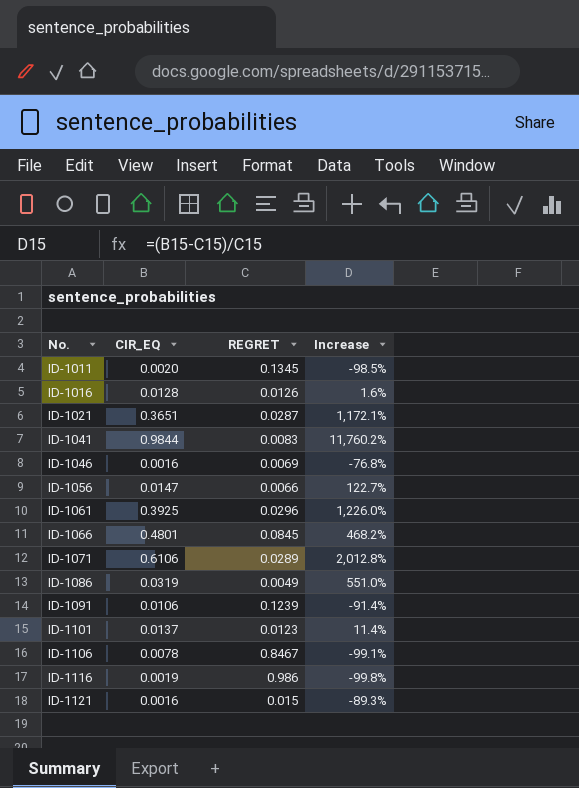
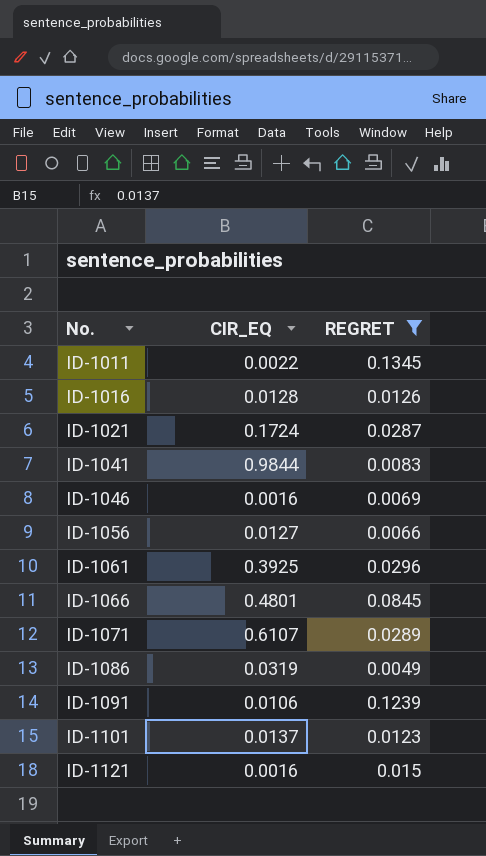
filter: none -> REGRET <= 0.1345
column Increase | formula: ([CIR_EQ] - [REGRET]) / [REGRET] -> none
ID-1011 | CIR_EQ: 0.0020 -> 0.0022
ID-1021 | CIR_EQ: 0.3651 -> 0.1724
ID-1056 | CIR_EQ: 0.0147 -> 0.0127
ID-1071 | CIR_EQ: 0.6106 -> 0.6107

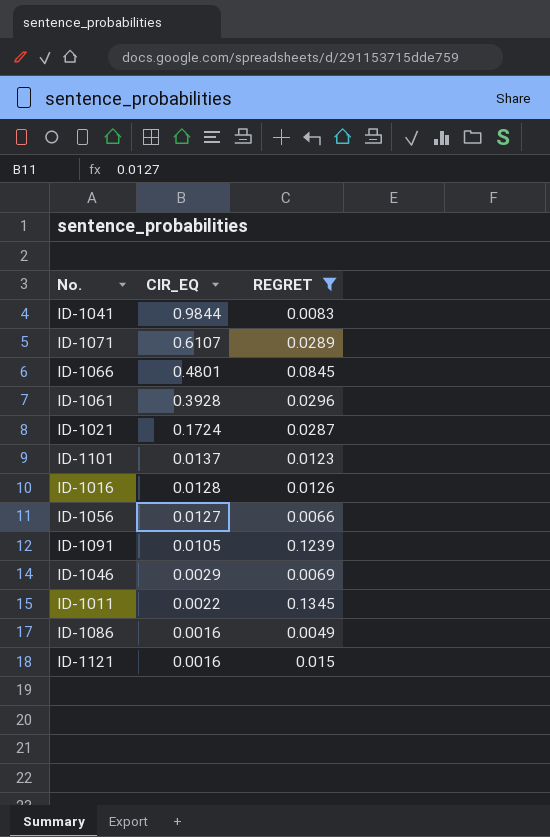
row order: No. ascending -> CIR_EQ descending
ID-1061 | CIR_EQ: 0.3925 -> 0.3928
ID-1091 | CIR_EQ: 0.0106 -> 0.0105
ID-1046 | CIR_EQ: 0.0016 -> 0.0029
ID-1086 | CIR_EQ: 0.0319 -> 0.0016

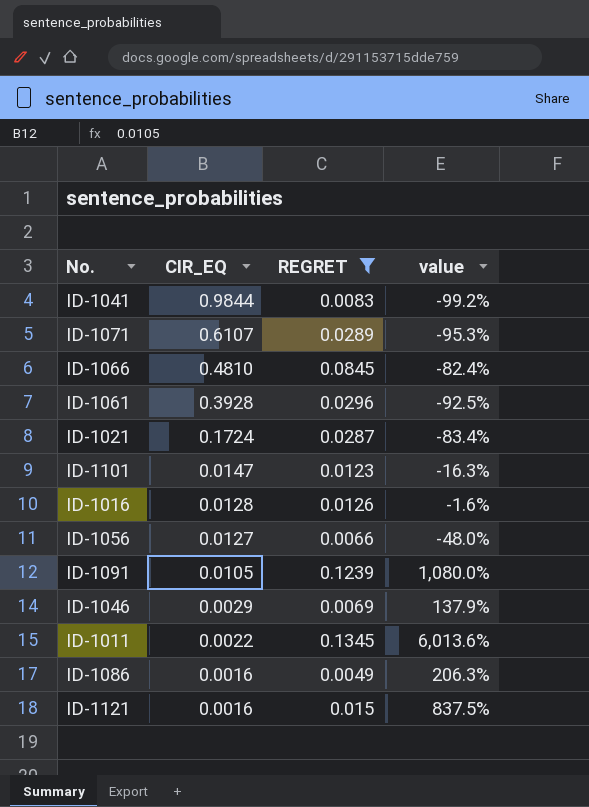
column value | formula: none -> ([REGRET] - [CIR_EQ]) / [CIR_EQ]
ID-1066 | CIR_EQ: 0.4801 -> 0.4810
ID-1101 | CIR_EQ: 0.0137 -> 0.0147

